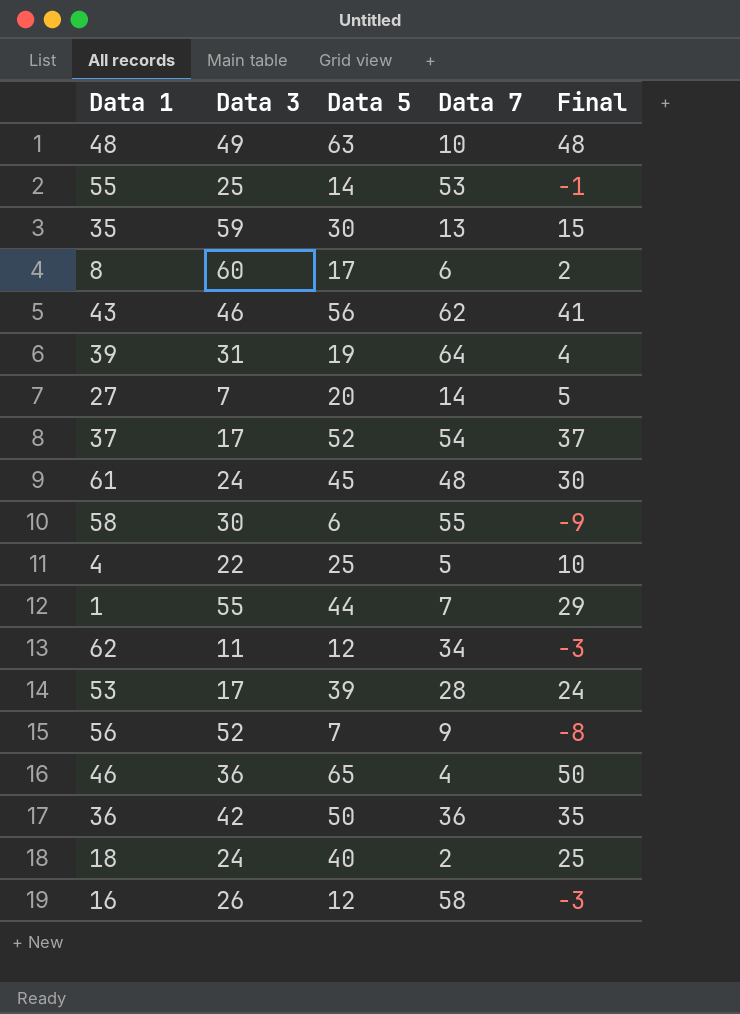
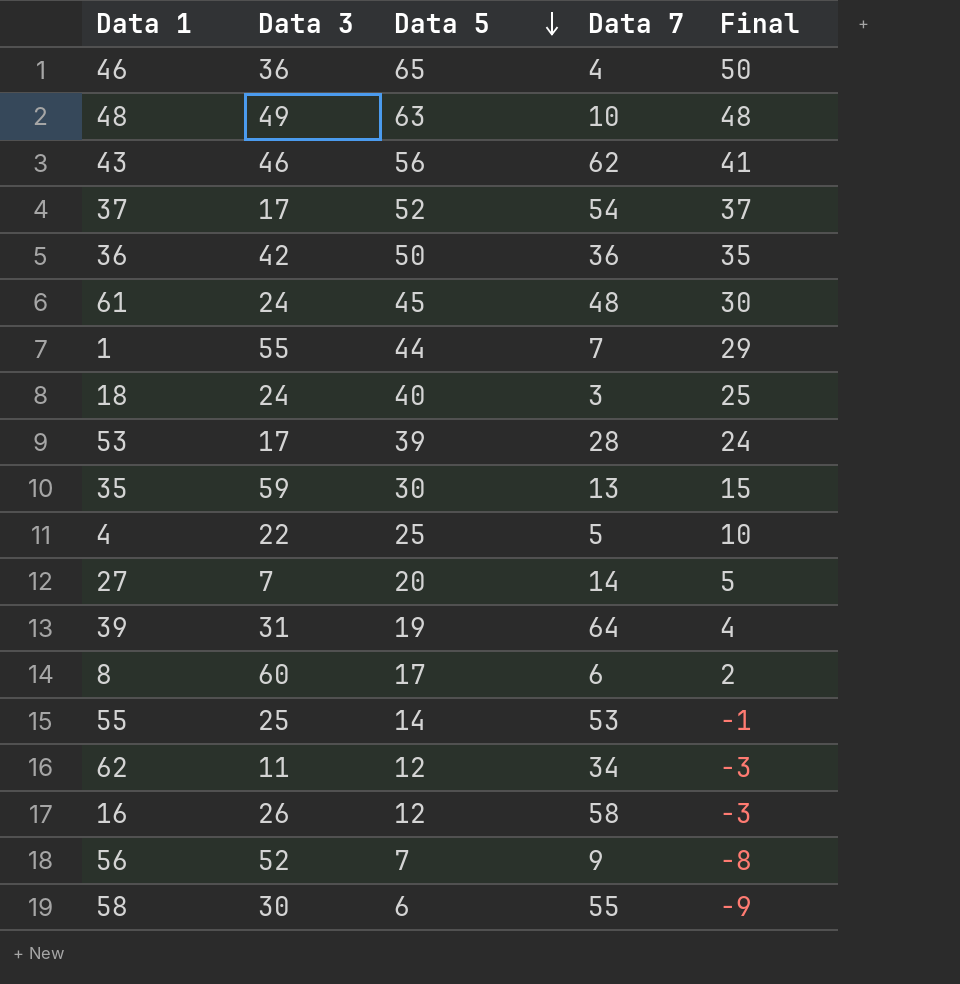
row order: none -> Data 5 descending
18 | Data 7: 2 -> 3

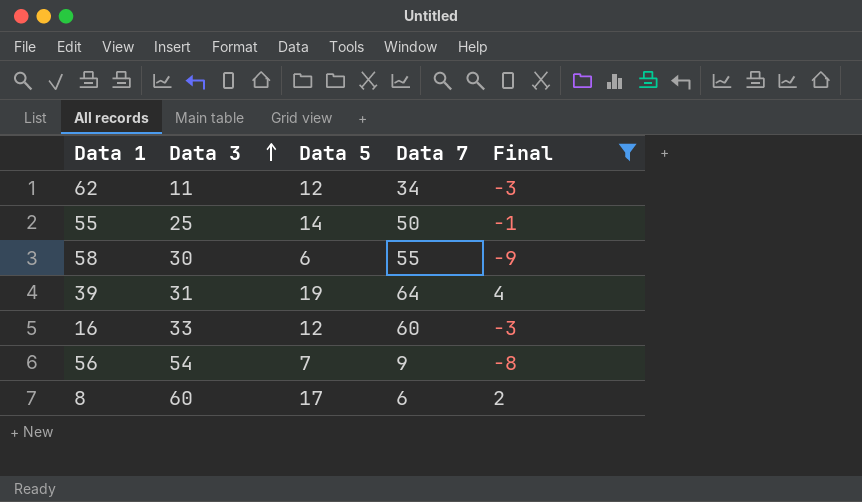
filter: none -> Final <= 4
row order: Data 5 descending -> Data 3 ascending
55 | Data 7: 53 -> 50
16 | Data 3: 26 -> 33
16 | Data 7: 58 -> 60
56 | Data 3: 52 -> 54

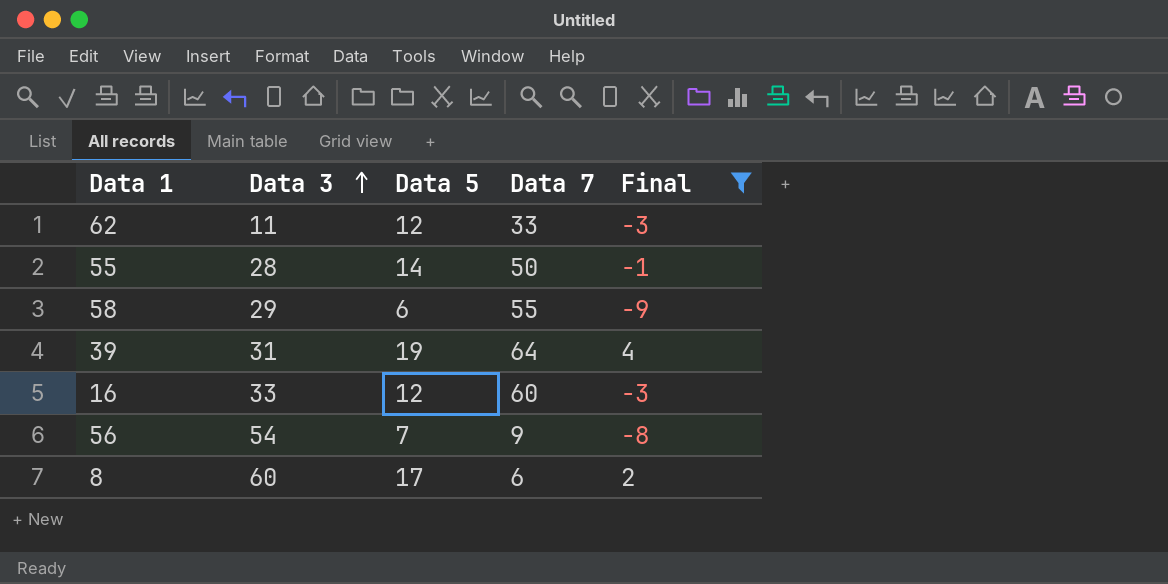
62 | Data 7: 34 -> 33
55 | Data 3: 25 -> 28
58 | Data 3: 30 -> 29

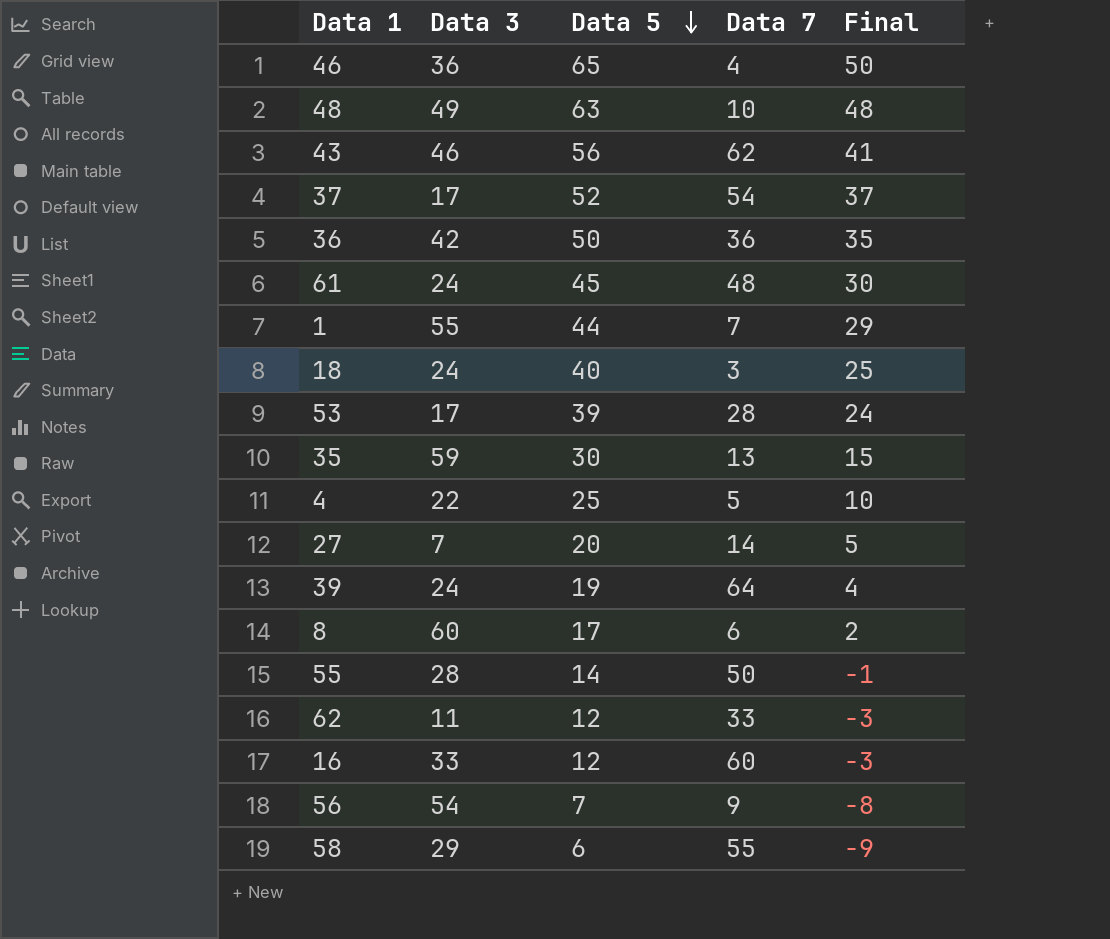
filter: Final <= 4 -> none
row order: Data 3 ascending -> Data 5 descending
39 | Data 3: 31 -> 24

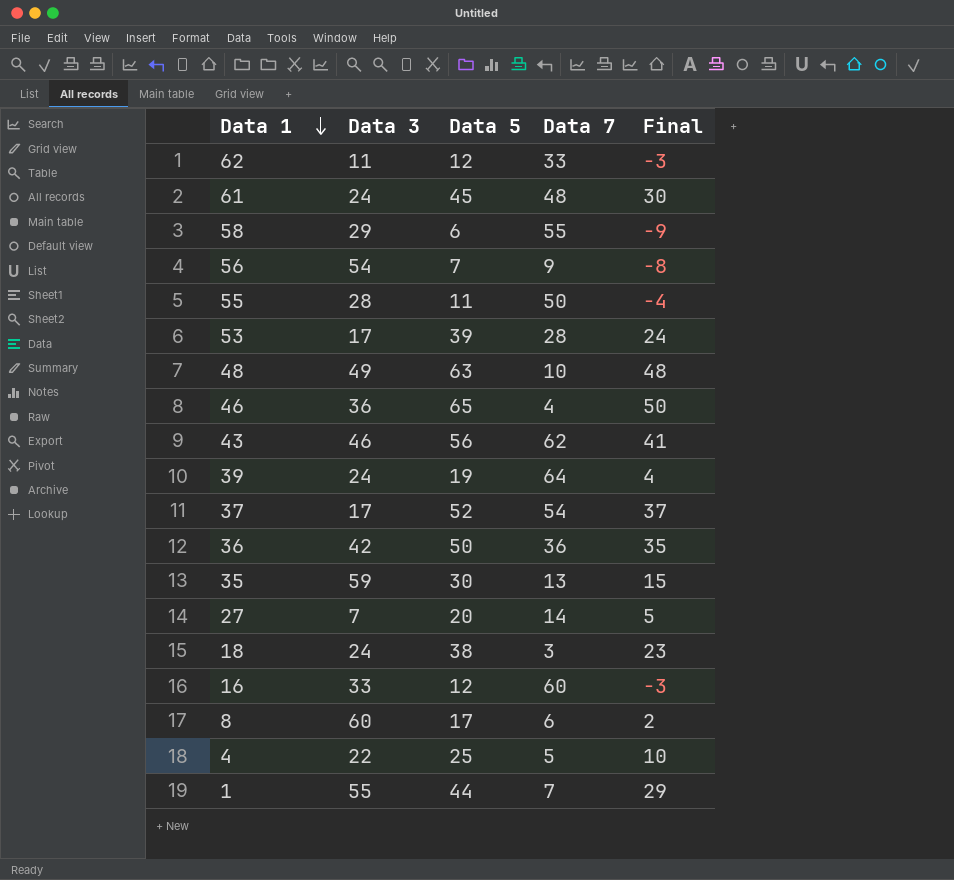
row order: Data 5 descending -> Data 1 descending
55 | Data 5: 14 -> 11
55 | Final: -1 -> -4
18 | Data 5: 40 -> 38
18 | Final: 25 -> 23

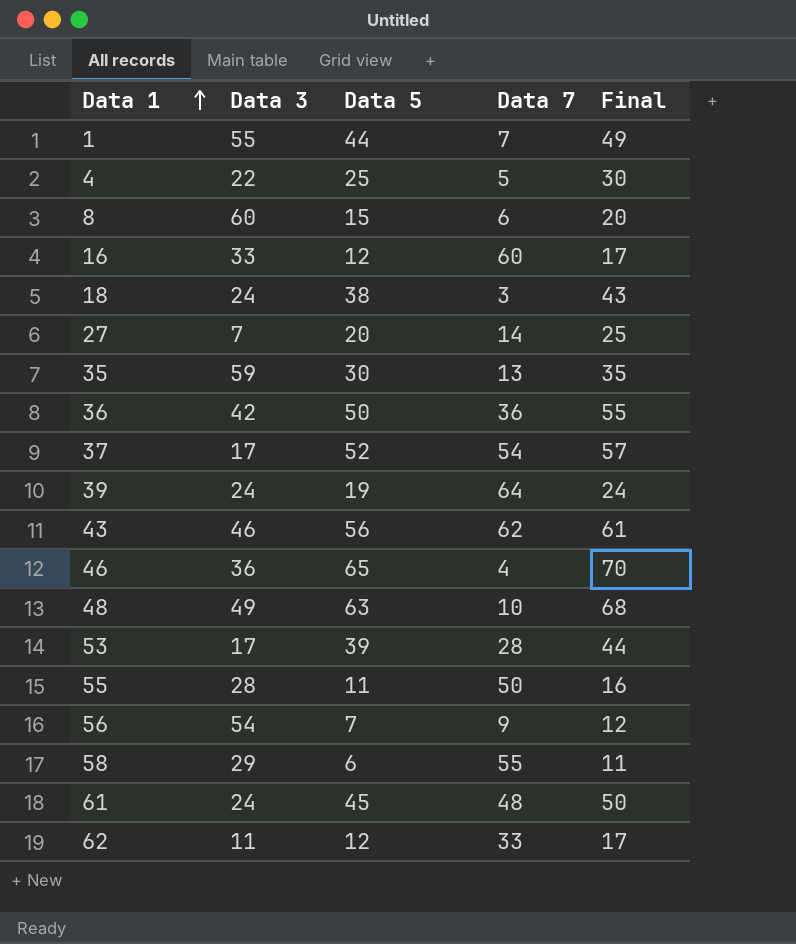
row order: Data 1 descending -> Data 1 ascending
column Final | formula: [Data 5] - 15 -> [Data 5] + 5
8 | Data 5: 17 -> 15

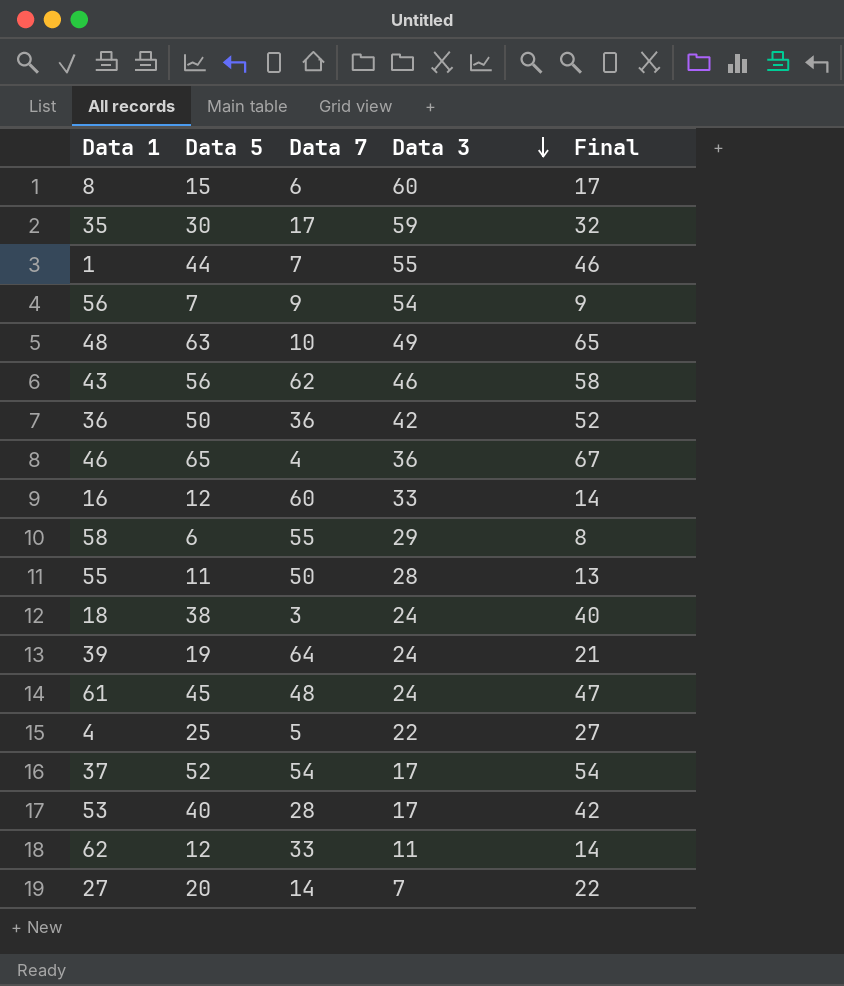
row order: Data 1 ascending -> Data 3 descending
column Data 3 | position: 2 -> 4
column Final | formula: [Data 5] + 5 -> [Data 5] + 2
35 | Data 7: 13 -> 17
53 | Data 5: 39 -> 40

